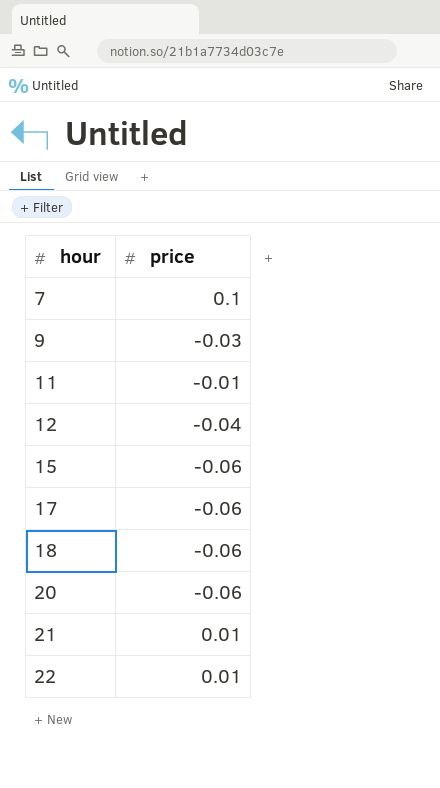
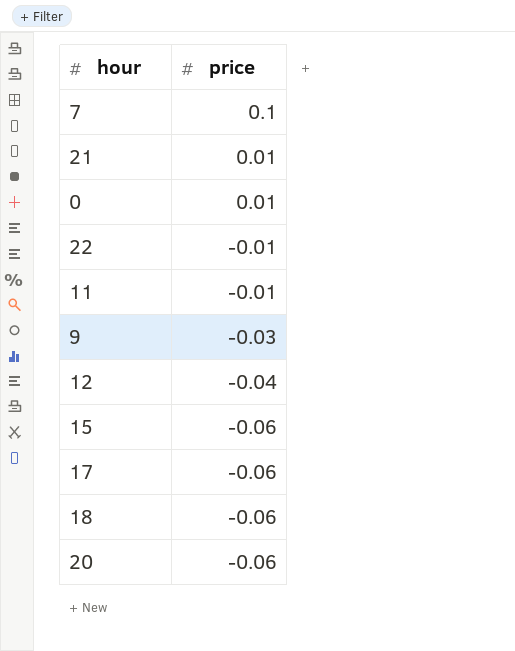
row order: hour ascending -> price descending
row 0: none -> 0.01
22 | price: 0.01 -> -0.01

